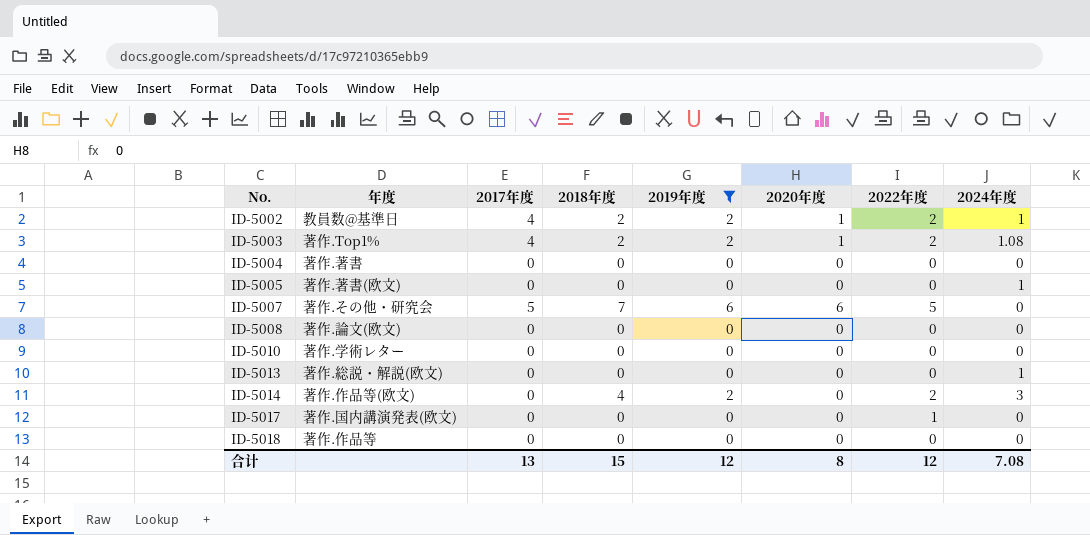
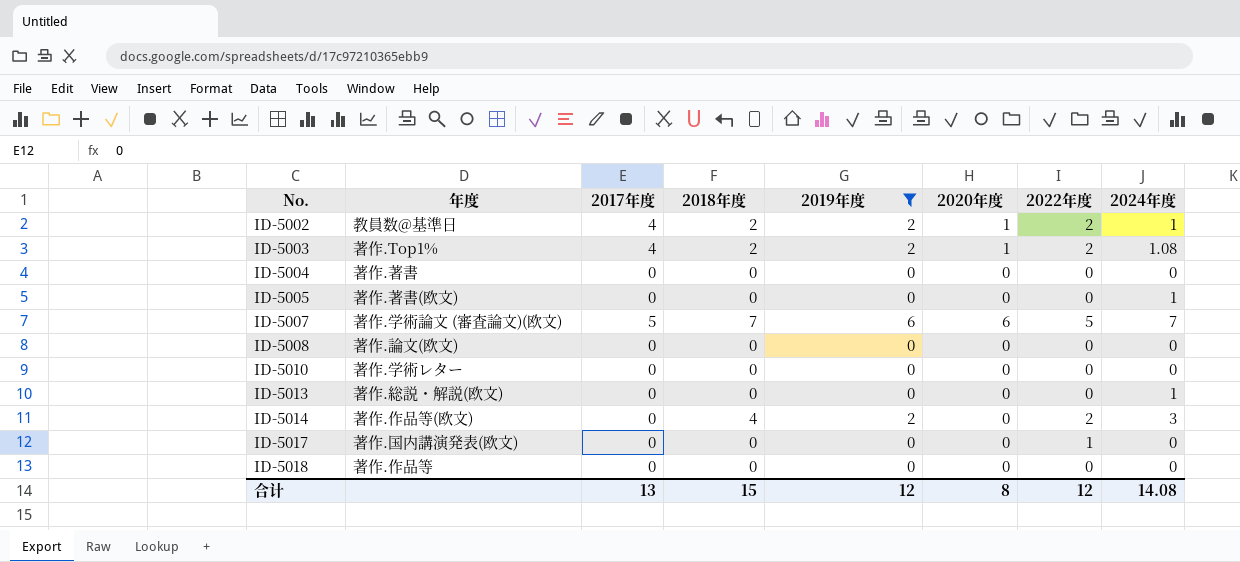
ID-5007 | 年度: 著作.その他・研究会 -> 著作.学術論文 (審査論文)(欧文)
ID-5007 | 2024年度: 0 -> 7
合计 | 2024年度: 7.08 -> 14.08

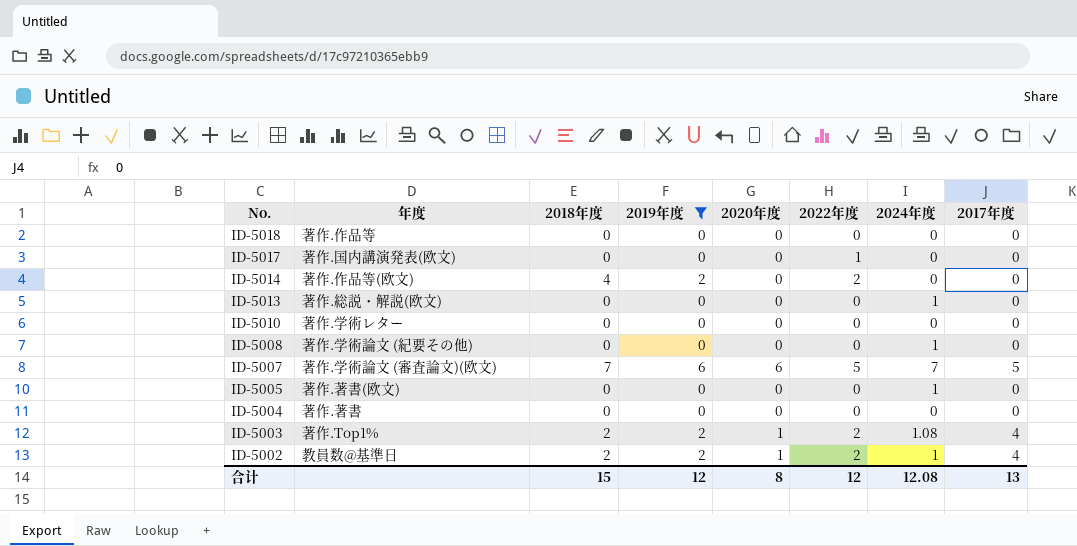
row order: No. ascending -> No. descending
column 2017年度 | position: 3 -> 8
ID-5014 | 2024年度: 3 -> 0
ID-5008 | 年度: 著作.論文(欧文) -> 著作.学術論文 (紀要その他)
ID-5008 | 2024年度: 0 -> 1
合计 | 2024年度: 14.08 -> 12.08

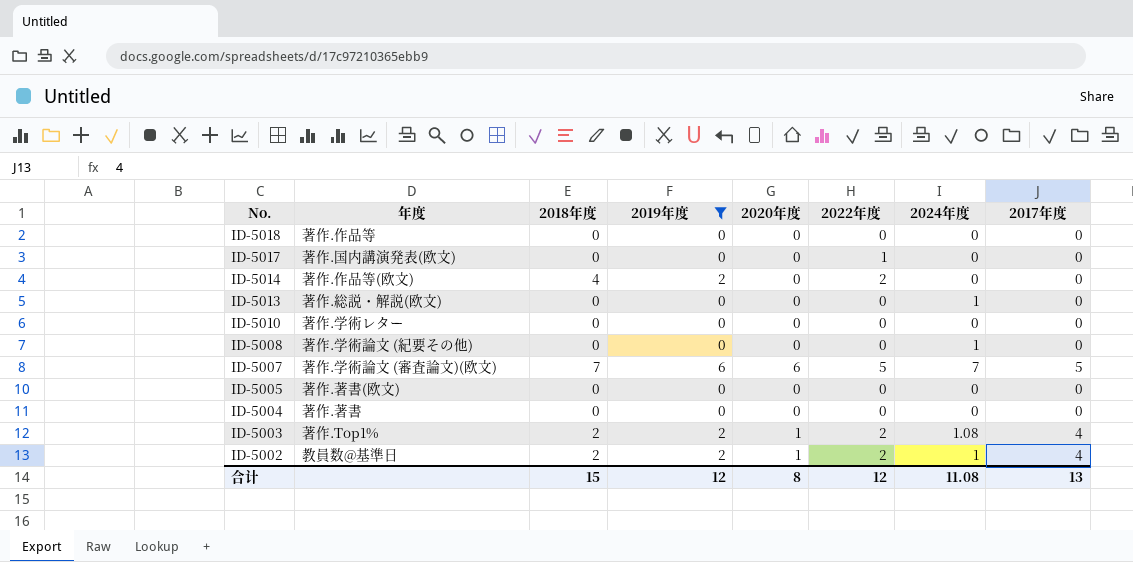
ID-5005 | 2024年度: 1 -> 0
合计 | 2024年度: 12.08 -> 11.08

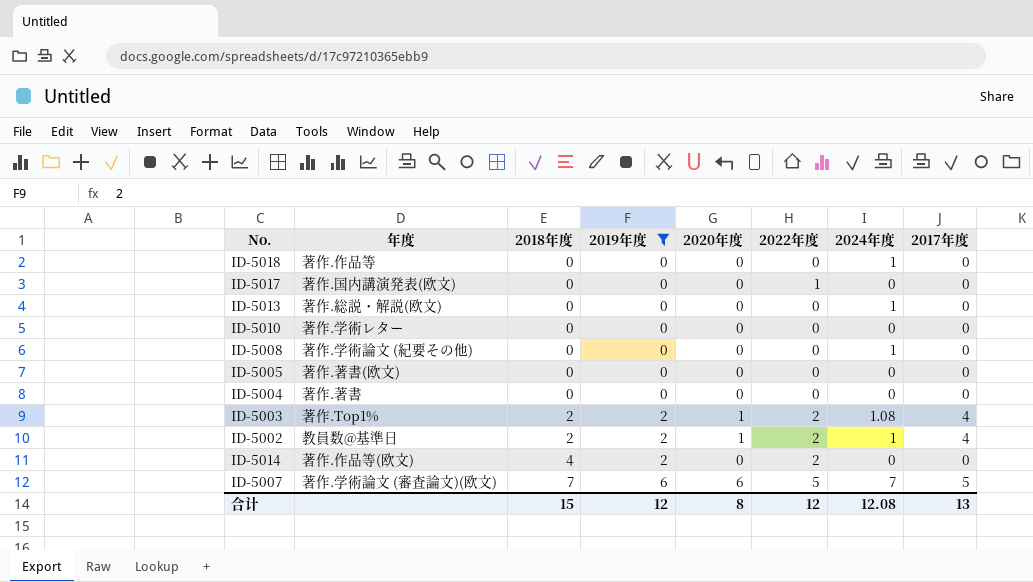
row order: No. descending -> 2018年度 ascending
ID-5018 | 2024年度: 0 -> 1
合计 | 2024年度: 11.08 -> 12.08

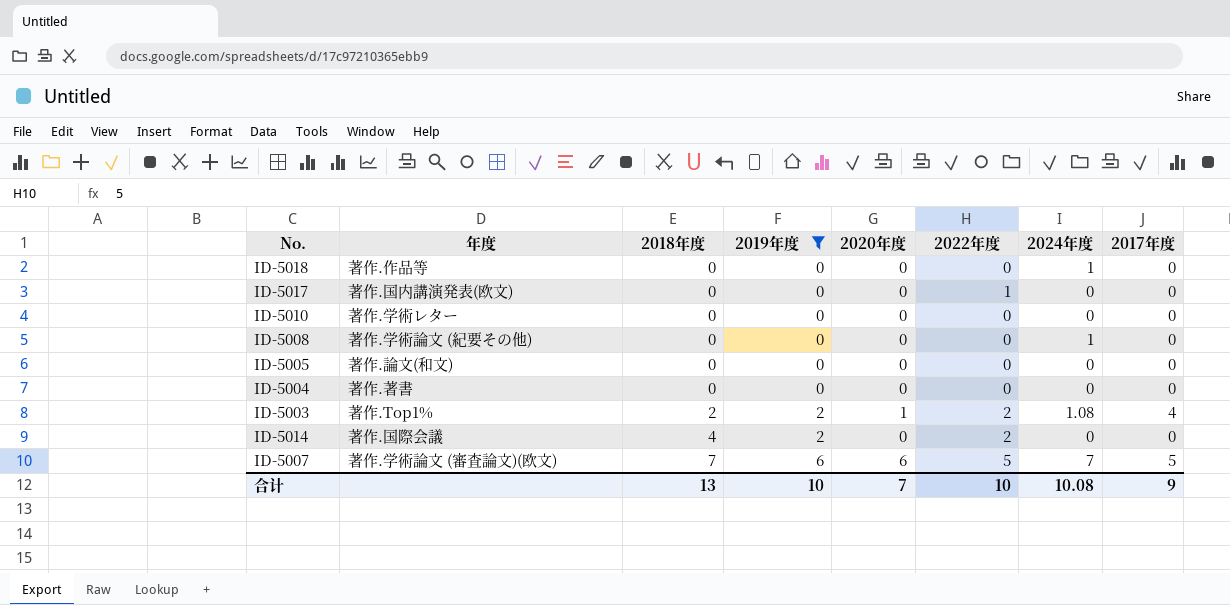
row ID-5013: 著作.総説・解説(欧文) | 0 | 0 | 0 | 0 | 1 | 0 -> none
row ID-5002: 教員数@基準日 | 2 | 2 | 1 | 2 | 1 | 4 -> none
ID-5005 | 年度: 著作.著書(欧文) -> 著作.論文(和文)
ID-5014 | 年度: 著作.作品等(欧文) -> 著作.国際会議
合计 | 2018年度: 15 -> 13
合计 | 2019年度: 12 -> 10
合计 | 2020年度: 8 -> 7
合计 | 2022年度: 12 -> 10
合计 | 2024年度: 12.08 -> 10.08
合计 | 2017年度: 13 -> 9

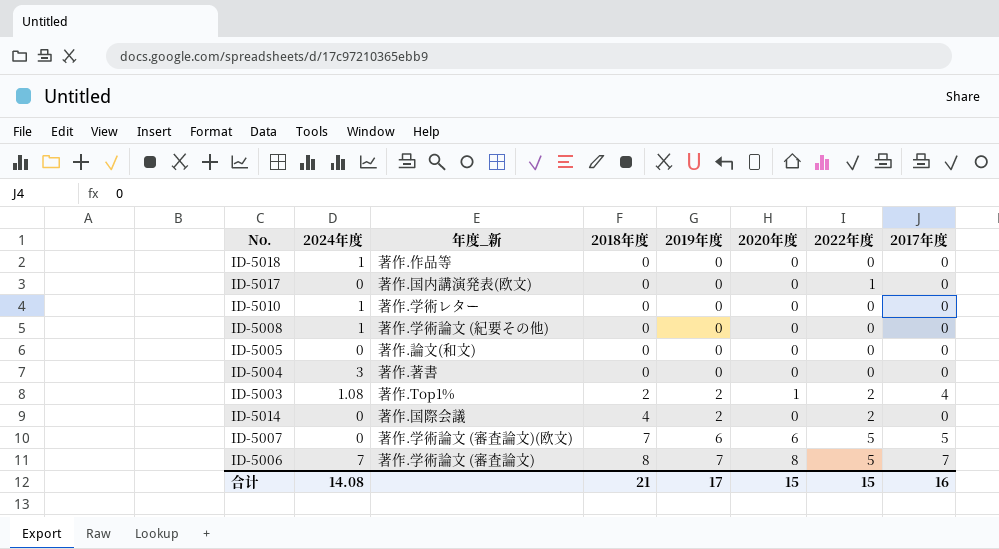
filter: 2019年度 != 7 -> none
column 2024年度 | position: 7 -> 2
column name: 年度 -> 年度_新
ID-5010 | 2024年度: 0 -> 1
ID-5004 | 2024年度: 0 -> 3
ID-5007 | 2024年度: 7 -> 0
合计 | 2024年度: 10.08 -> 14.08
合计 | 2018年度: 13 -> 21
合计 | 2019年度: 10 -> 17
合计 | 2020年度: 7 -> 15
合计 | 2022年度: 10 -> 15
合计 | 2017年度: 9 -> 16

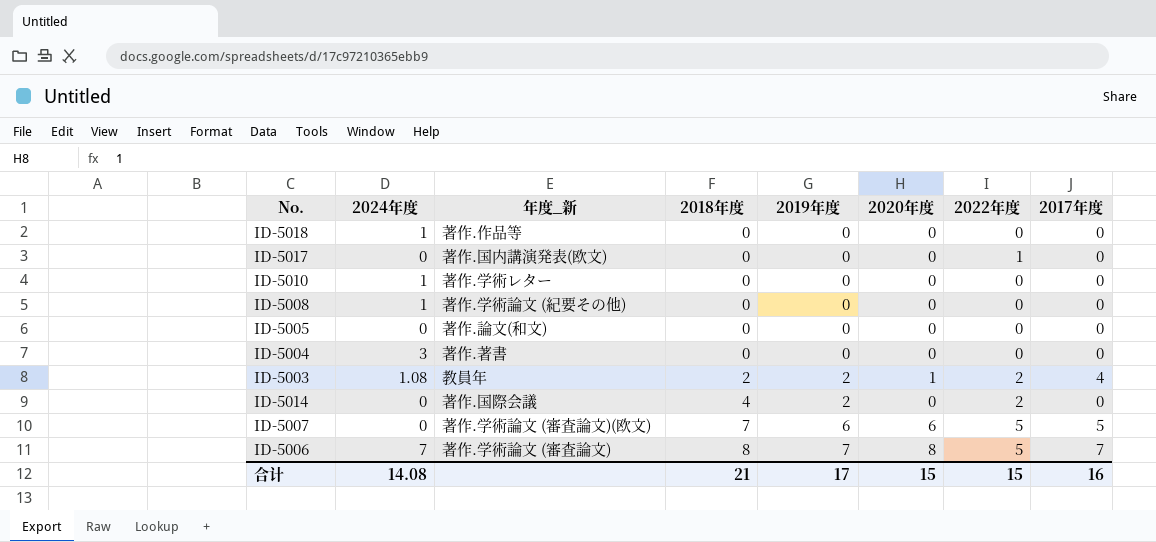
ID-5003 | 年度_新: 著作.Top1% -> 教員年

